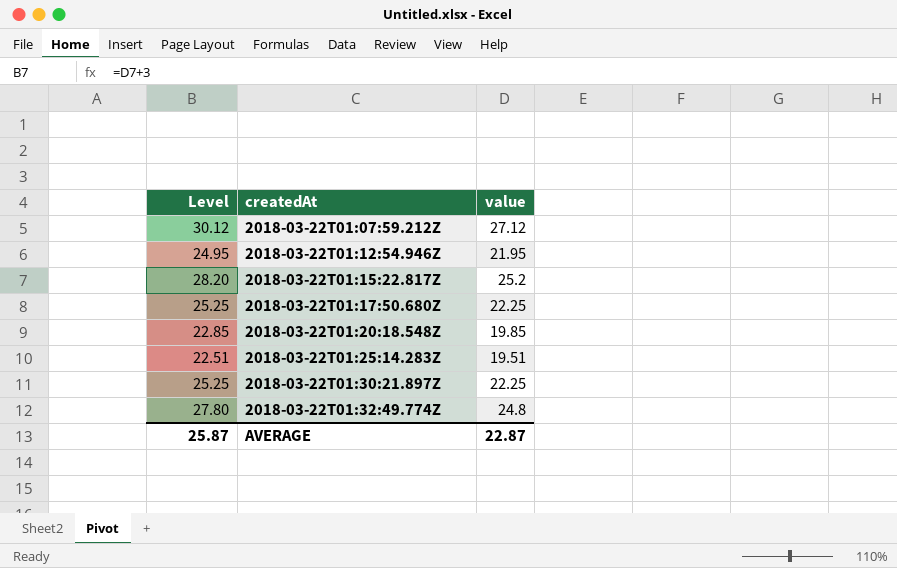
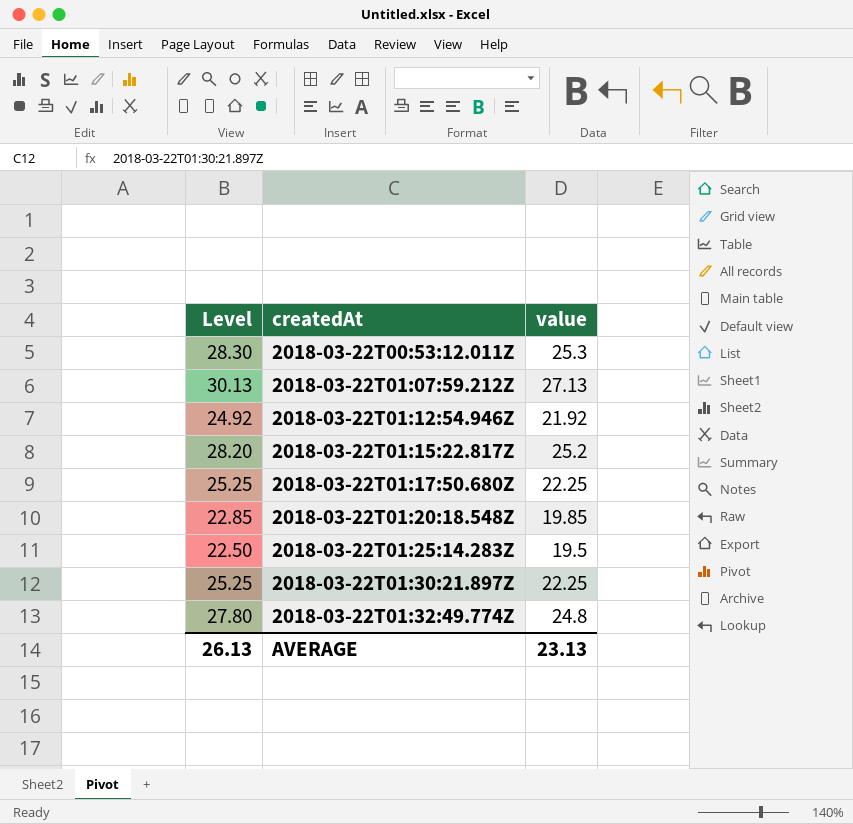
row 2018-03-22T00:53:12.011Z: none -> 28.30 | 25.3
2018-03-22T01:07:59.212Z | Level: 30.12 -> 30.13
2018-03-22T01:07:59.212Z | value: 27.12 -> 27.13
2018-03-22T01:12:54.946Z | Level: 24.95 -> 24.92
2018-03-22T01:12:54.946Z | value: 21.95 -> 21.92
2018-03-22T01:25:14.283Z | Level: 22.51 -> 22.50
2018-03-22T01:25:14.283Z | value: 19.51 -> 19.5
AVERAGE | Level: 25.87 -> 26.13
AVERAGE | value: 22.87 -> 23.13

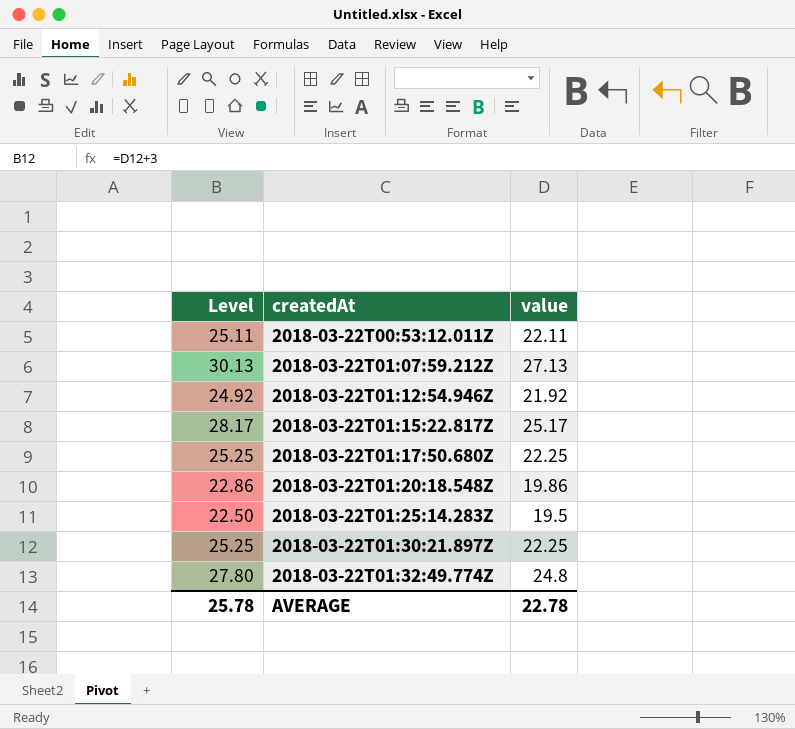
2018-03-22T00:53:12.011Z | Level: 28.30 -> 25.11
2018-03-22T00:53:12.011Z | value: 25.3 -> 22.11
2018-03-22T01:15:22.817Z | Level: 28.20 -> 28.17
2018-03-22T01:15:22.817Z | value: 25.2 -> 25.17
2018-03-22T01:20:18.548Z | Level: 22.85 -> 22.86
2018-03-22T01:20:18.548Z | value: 19.85 -> 19.86
AVERAGE | Level: 26.13 -> 25.78
AVERAGE | value: 23.13 -> 22.78

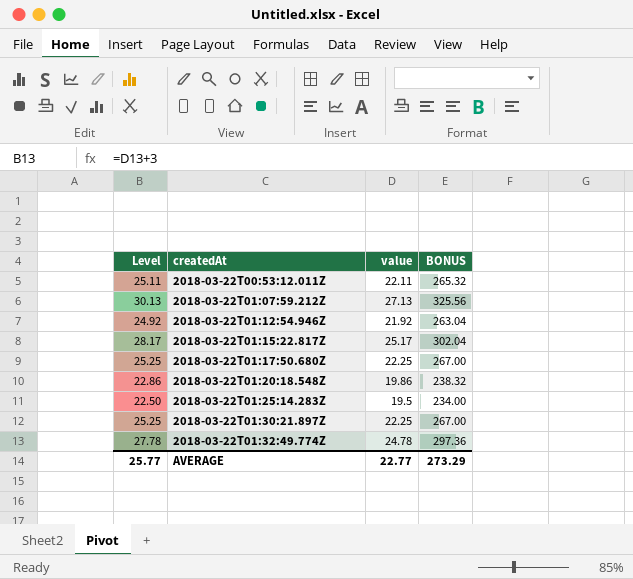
column BONUS | formula: none -> [value] * 12
2018-03-22T01:32:49.774Z | Level: 27.80 -> 27.78
2018-03-22T01:32:49.774Z | value: 24.8 -> 24.78
AVERAGE | Level: 25.78 -> 25.77
AVERAGE | value: 22.78 -> 22.77

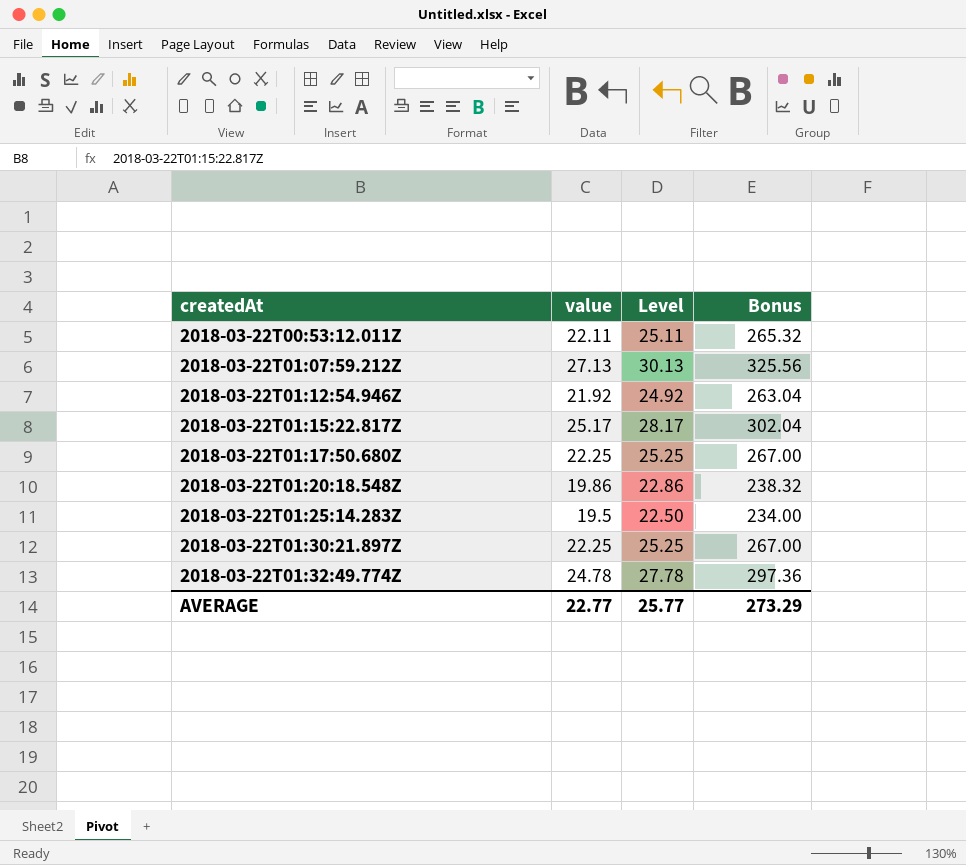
column Level | position: 1 -> 3
column name: BONUS -> Bonus

